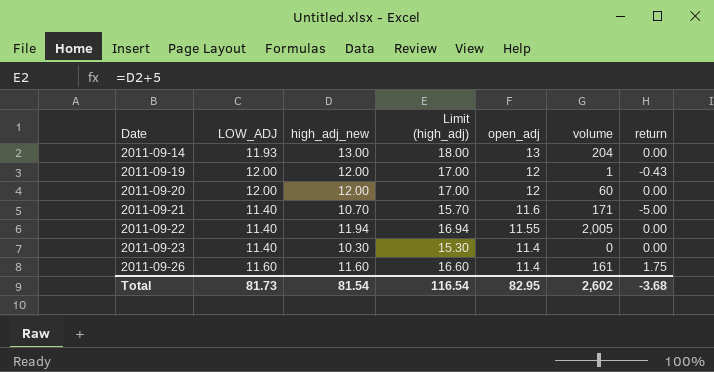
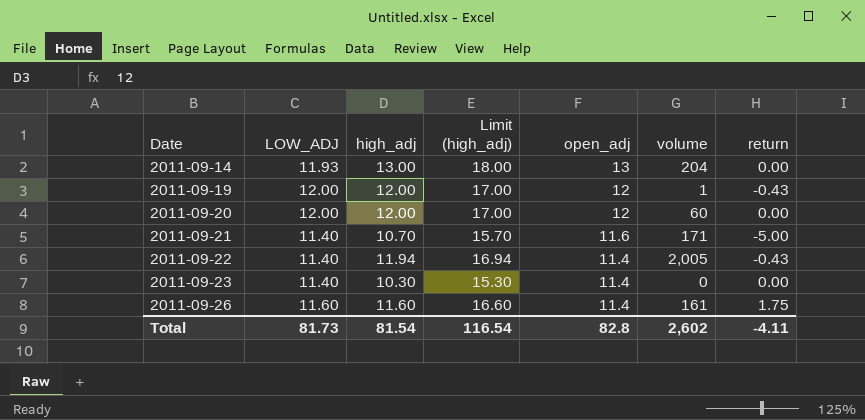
column name: high_adj_new -> high_adj
2011-09-22 | open_adj: 11.55 -> 11.4
2011-09-22 | return: 0.00 -> -0.43
Total | open_adj: 82.95 -> 82.8
Total | return: -3.68 -> -4.11

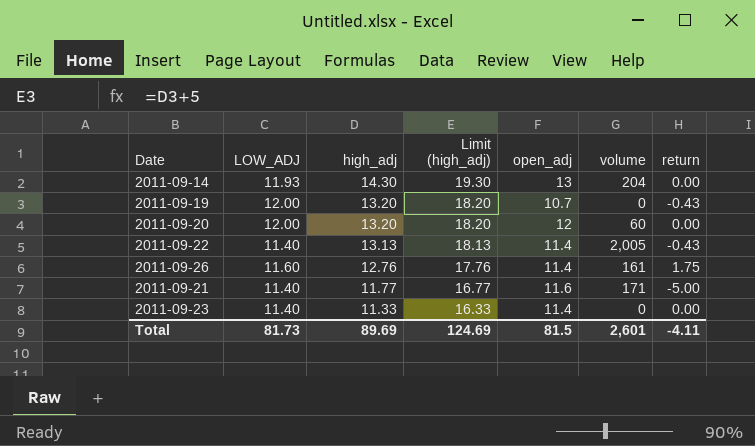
row order: Date ascending -> high_adj descending
2011-09-14 | high_adj: 13.00 -> 14.30
2011-09-14 | Limit (high_adj): 18.00 -> 19.30
2011-09-19 | high_adj: 12.00 -> 13.20
2011-09-19 | Limit (high_adj): 17.00 -> 18.20
2011-09-19 | open_adj: 12 -> 10.7
2011-09-19 | volume: 1 -> 0
2011-09-20 | high_adj: 12.00 -> 13.20
2011-09-20 | Limit (high_adj): 17.00 -> 18.20
2011-09-22 | high_adj: 11.94 -> 13.13
2011-09-22 | Limit (high_adj): 16.94 -> 18.13
2011-09-26 | high_adj: 11.60 -> 12.76
2011-09-26 | Limit (high_adj): 16.60 -> 17.76
2011-09-21 | high_adj: 10.70 -> 11.77
2011-09-21 | Limit (high_adj): 15.70 -> 16.77
2011-09-23 | high_adj: 10.30 -> 11.33
2011-09-23 | Limit (high_adj): 15.30 -> 16.33
Total | high_adj: 81.54 -> 89.69
Total | Limit (high_adj): 116.54 -> 124.69
Total | open_adj: 82.8 -> 81.5
Total | volume: 2,602 -> 2,601

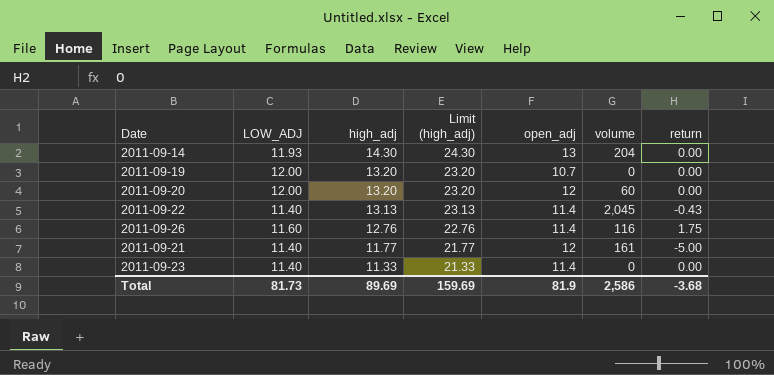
column Limit (high_adj) | formula: [high_adj] + 5 -> [high_adj] + 10
2011-09-19 | return: -0.43 -> 0.00
2011-09-22 | volume: 2,005 -> 2,045
2011-09-26 | volume: 161 -> 116
2011-09-21 | open_adj: 11.6 -> 12
2011-09-21 | volume: 171 -> 161
Total | Limit (high_adj): 124.69 -> 159.69
Total | open_adj: 81.5 -> 81.9
Total | volume: 2,601 -> 2,586
Total | return: -4.11 -> -3.68

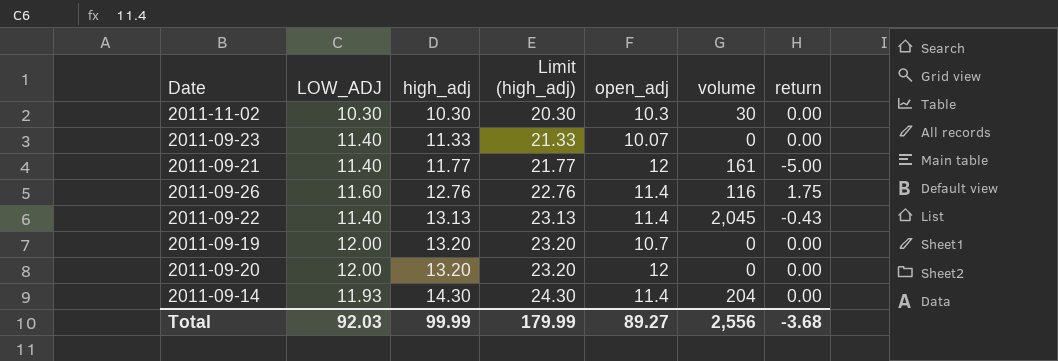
row order: high_adj descending -> high_adj ascending
row 2011-11-02: none -> 10.30 | 10.30 | 20.30 | 10.3 | 30 | 0.00
2011-09-23 | open_adj: 11.4 -> 10.07
2011-09-20 | volume: 60 -> 0
2011-09-14 | open_adj: 13 -> 11.4
Total | LOW_ADJ: 81.73 -> 92.03
Total | high_adj: 89.69 -> 99.99
Total | Limit (high_adj): 159.69 -> 179.99
Total | open_adj: 81.9 -> 89.27
Total | volume: 2,586 -> 2,556

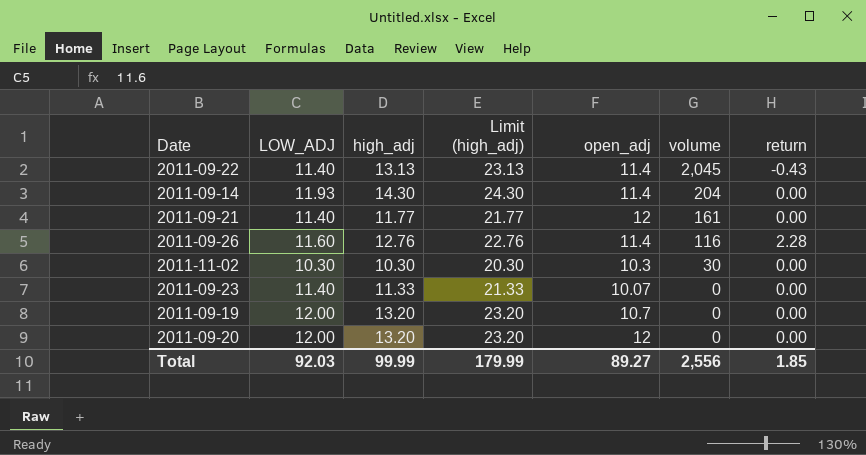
row order: high_adj ascending -> volume descending
2011-09-21 | return: -5.00 -> 0.00
2011-09-26 | return: 1.75 -> 2.28
Total | return: -3.68 -> 1.85

